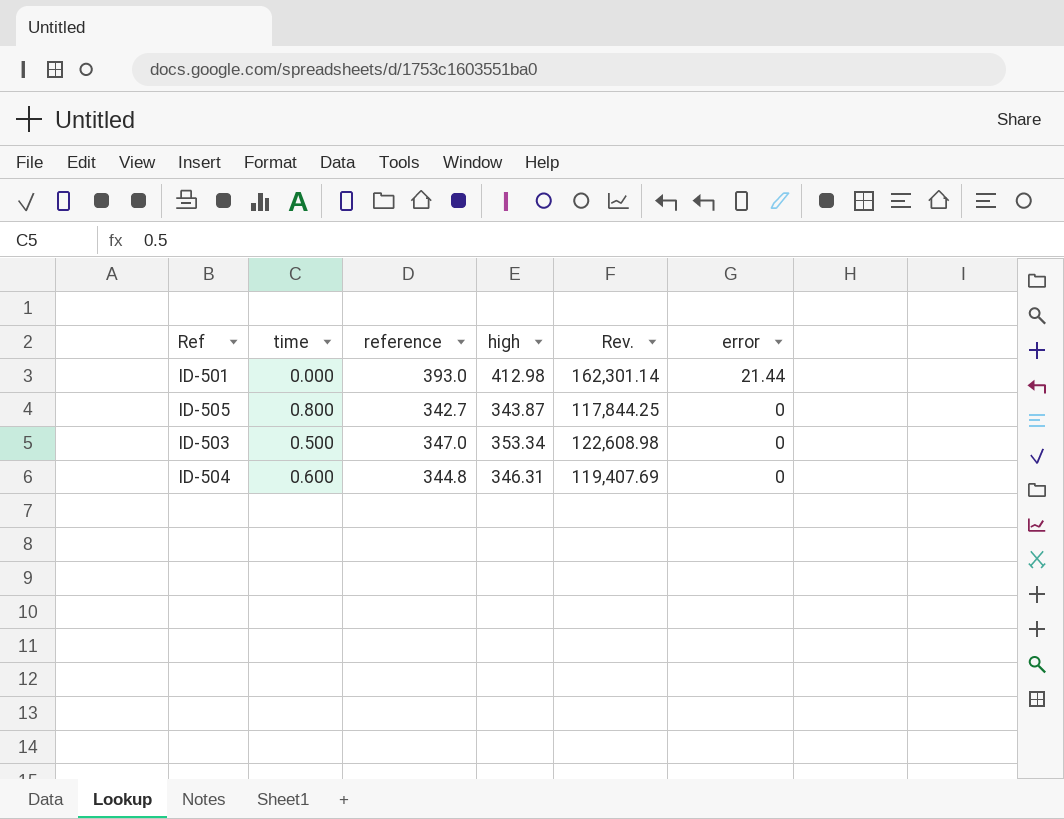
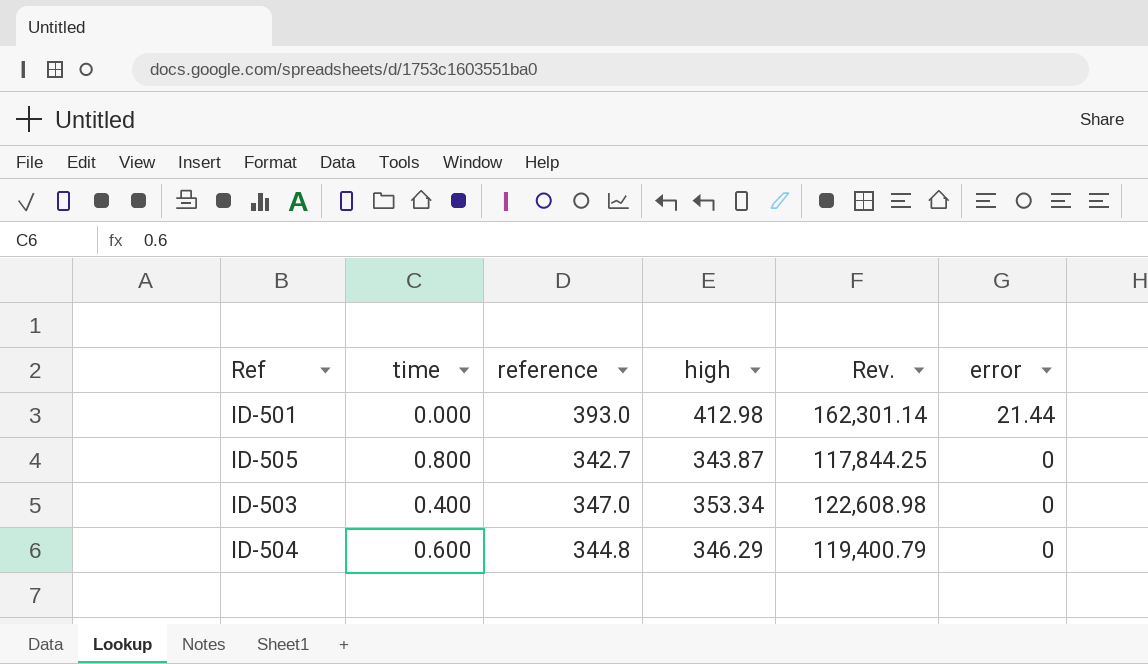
ID-503 | time: 0.500 -> 0.400
ID-504 | high: 346.31 -> 346.29
ID-504 | Rev.: 119,407.69 -> 119,400.79

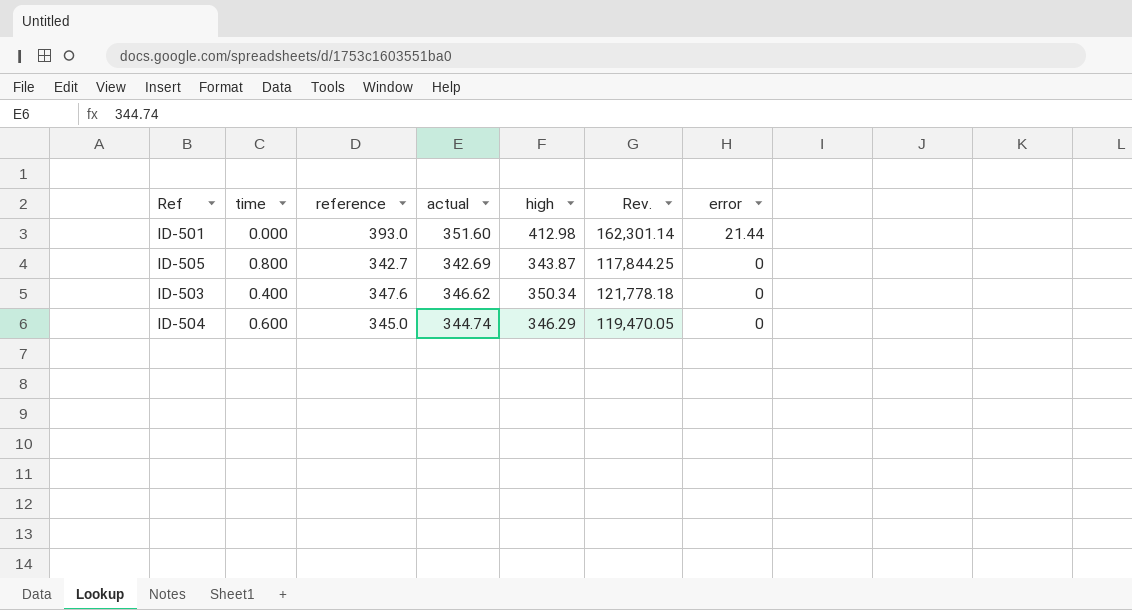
column actual | position: none -> 4
ID-503 | reference: 347.0 -> 347.6
ID-503 | high: 353.34 -> 350.34
ID-503 | Rev.: 122,608.98 -> 121,778.18
ID-504 | reference: 344.8 -> 345.0
ID-504 | Rev.: 119,400.79 -> 119,470.05

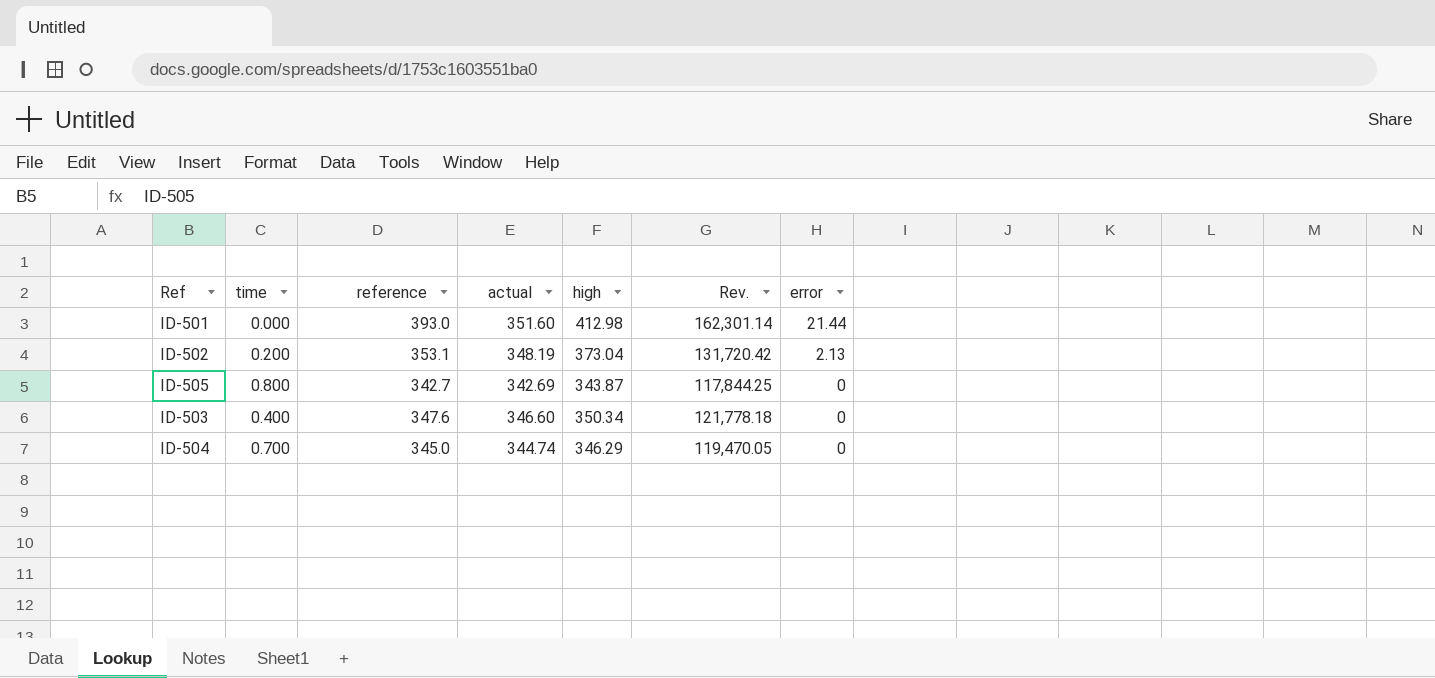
row ID-502: none -> 0.200 | 353.1 | 348.19 | 373.04 | 131,720.42 | 2.13
ID-503 | actual: 346.62 -> 346.60
ID-504 | time: 0.600 -> 0.700

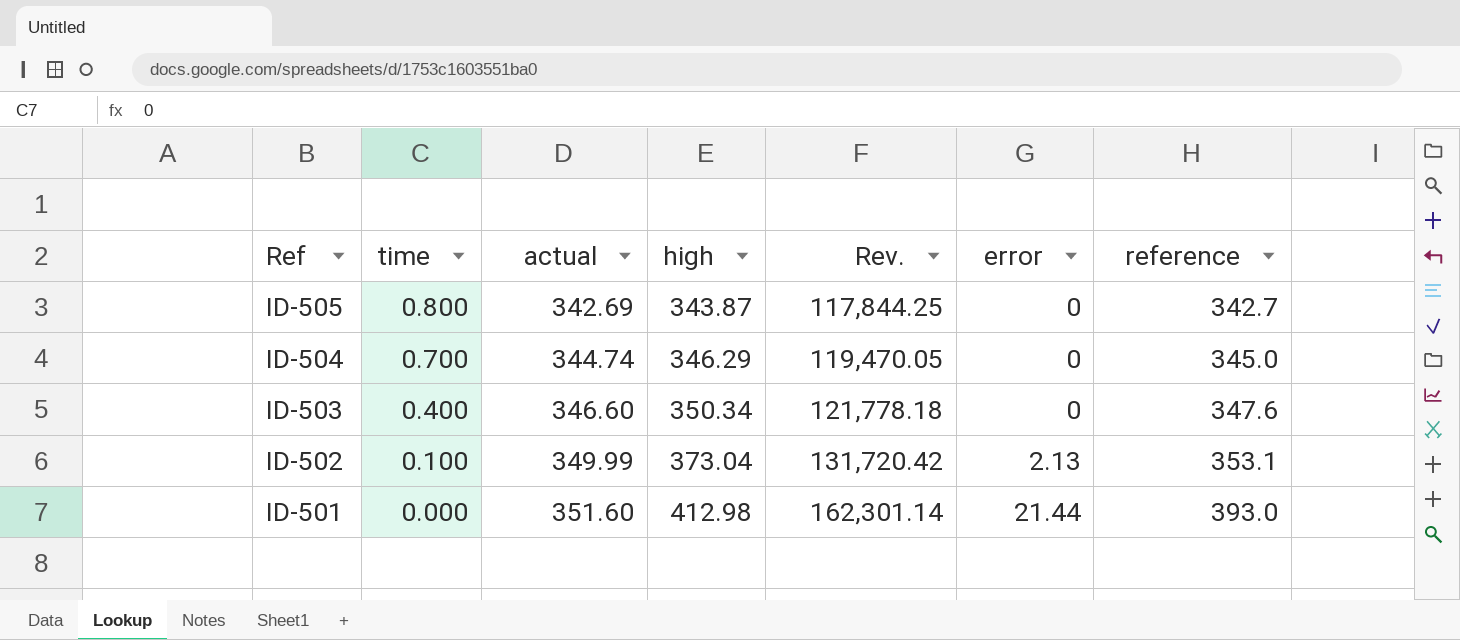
row order: error descending -> Ref descending
column reference | position: 3 -> 7
ID-502 | time: 0.200 -> 0.100
ID-502 | actual: 348.19 -> 349.99

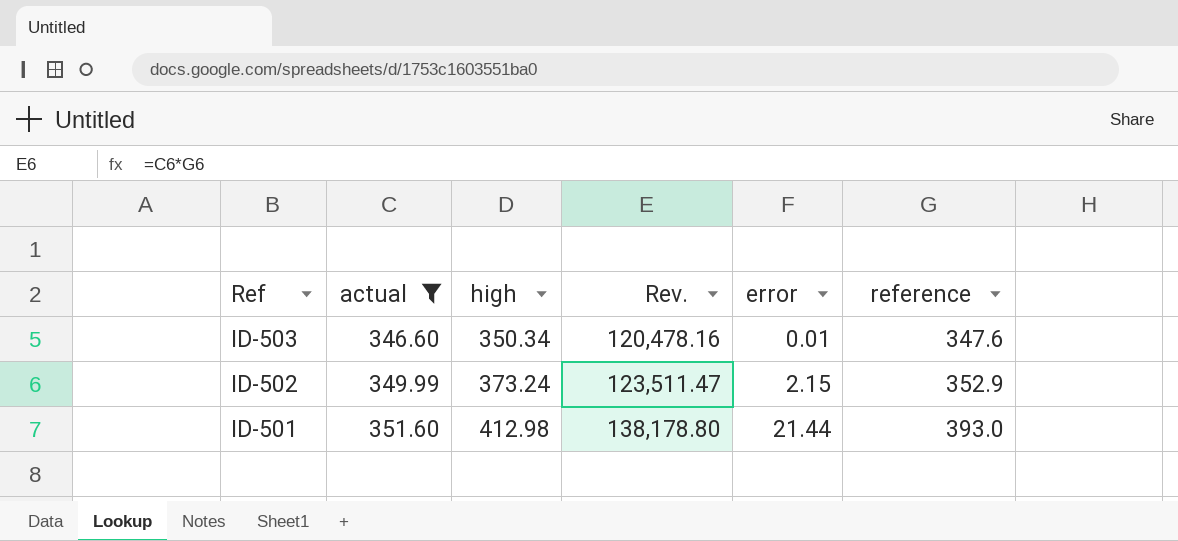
filter: none -> actual >= 346.60
column time | position: 2 -> none
column Rev. | formula: [high] * [reference] -> [actual] * [reference]
ID-503 | error: 0 -> 0.01
ID-502 | high: 373.04 -> 373.24
ID-502 | error: 2.13 -> 2.15
ID-502 | reference: 353.1 -> 352.9

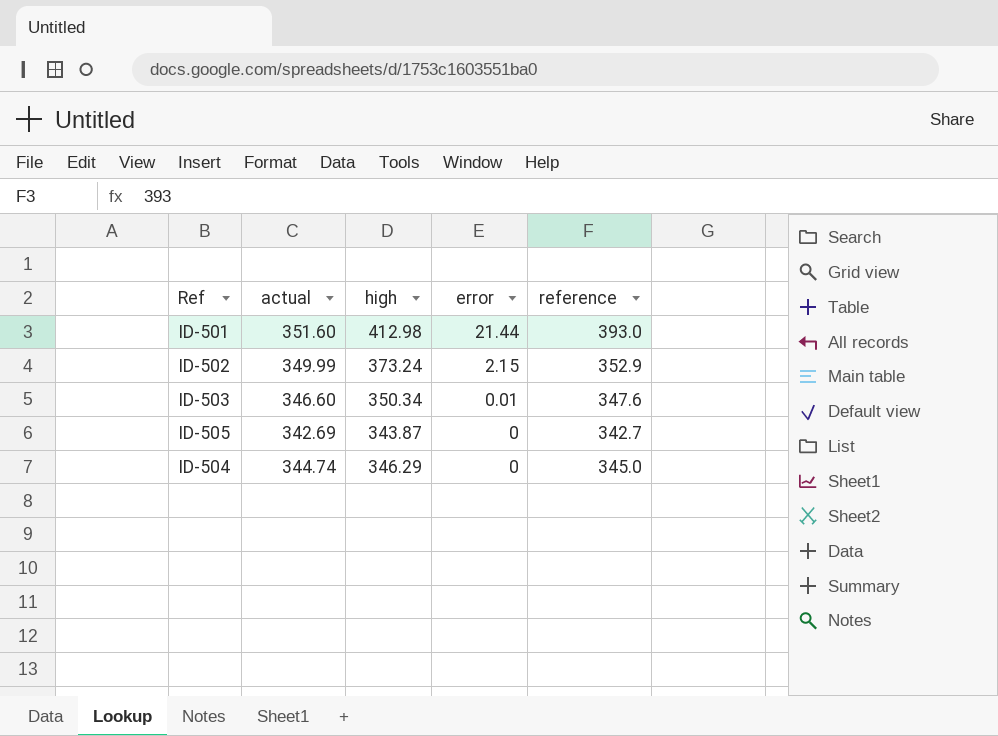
filter: actual >= 346.60 -> none
row order: Ref descending -> error descending
column Rev. | formula: [actual] * [reference] -> none

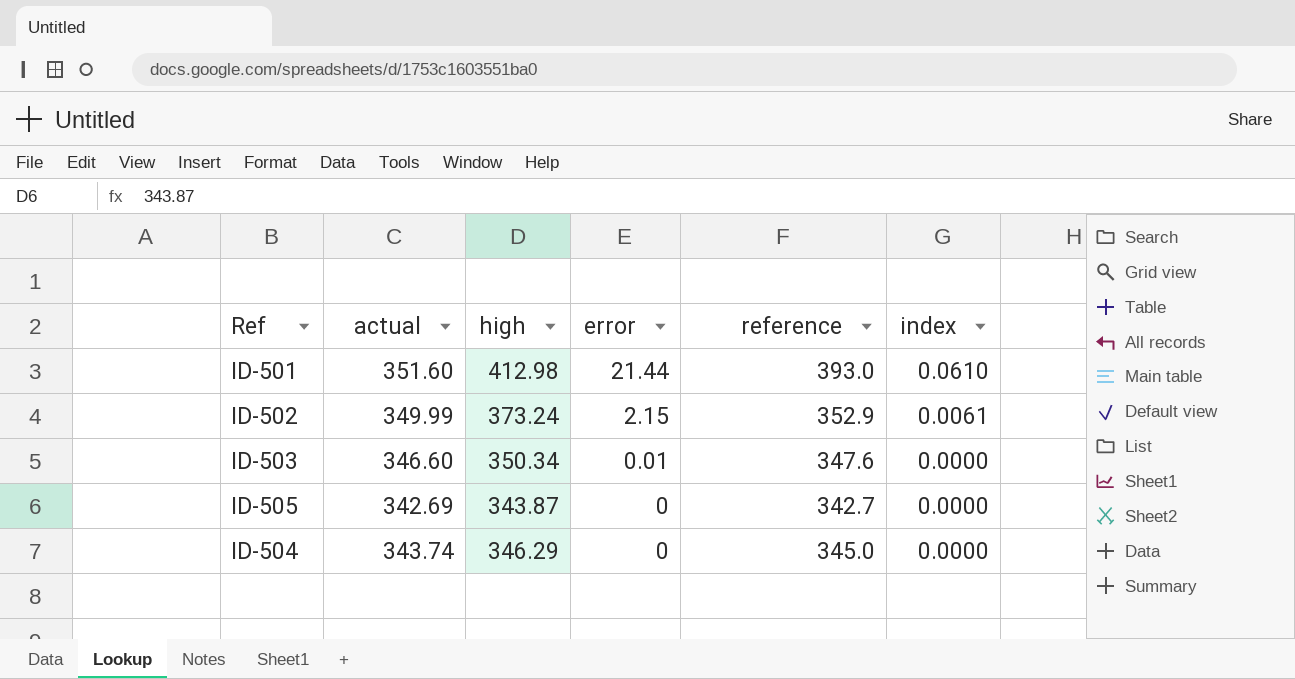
column index | formula: none -> [error] / [actual]
ID-504 | actual: 344.74 -> 343.74

